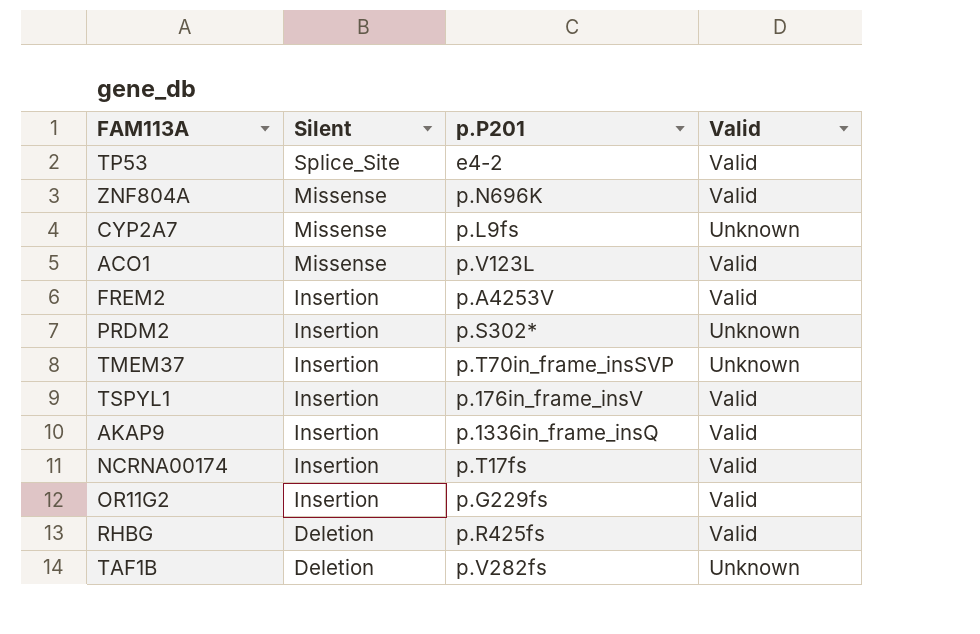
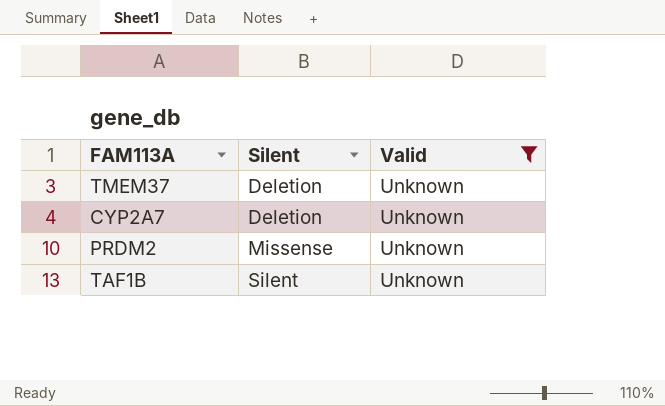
filter: none -> Valid = Unknown
row order: Silent descending -> Silent ascending
column p.P201 | position: 3 -> none
TMEM37 | Silent: Insertion -> Deletion
CYP2A7 | Silent: Missense -> Deletion
PRDM2 | Silent: Insertion -> Missense
TAF1B | Silent: Deletion -> Silent

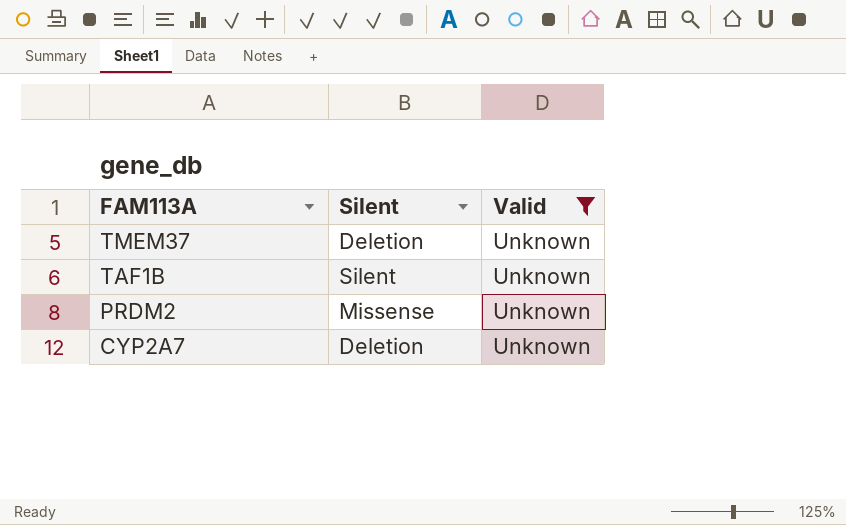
row order: Silent ascending -> FAM113A descending

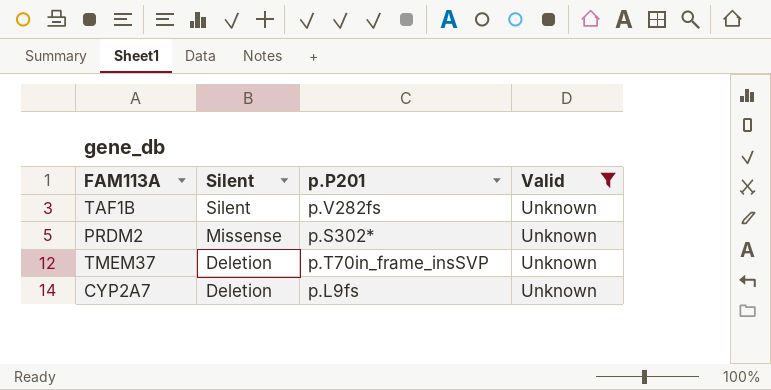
row order: FAM113A descending -> Silent descending
column p.P201 | position: none -> 3

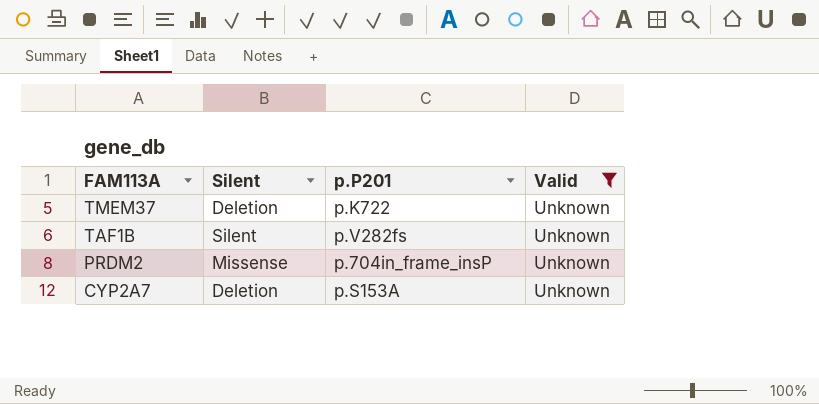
row order: Silent descending -> FAM113A descending
TMEM37 | p.P201: p.T70in_frame_insSVP -> p.K722
PRDM2 | p.P201: p.S302* -> p.704in_frame_insP
CYP2A7 | p.P201: p.L9fs -> p.S153A

